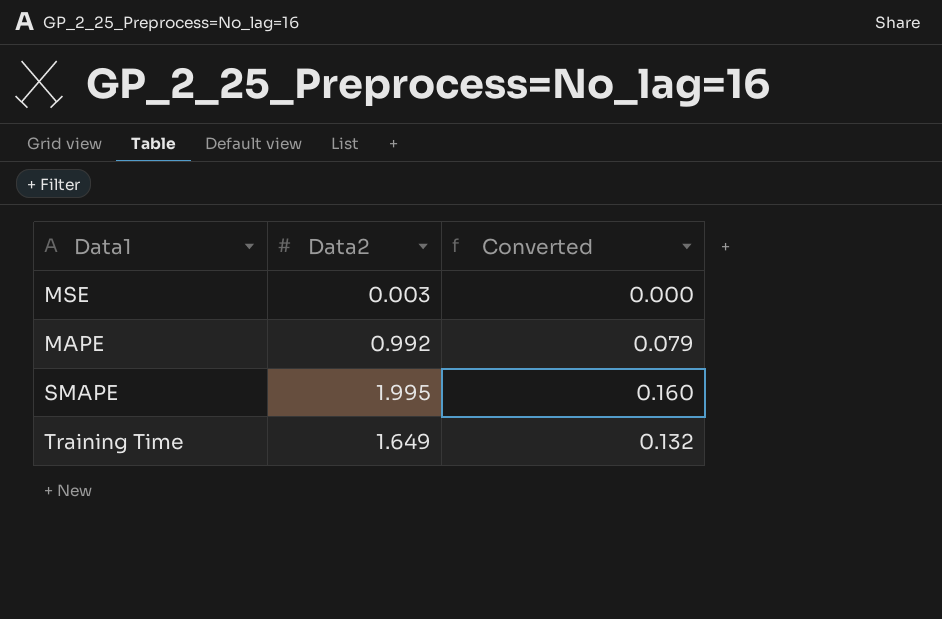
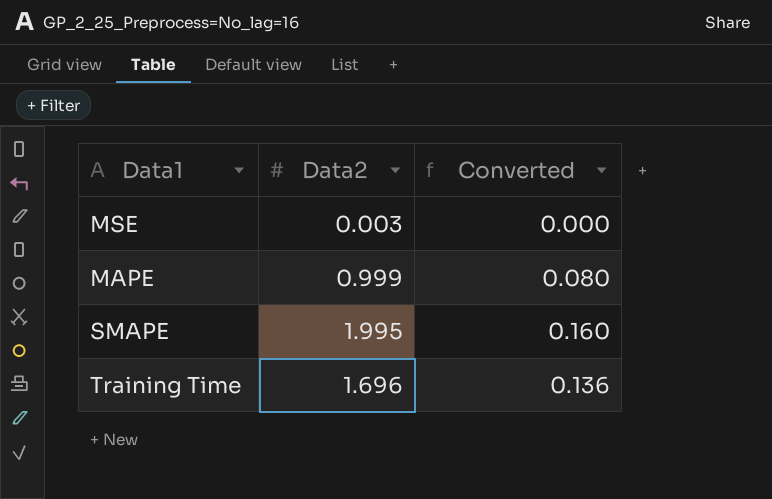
MAPE | Data2: 0.992 -> 0.999
MAPE | Converted: 0.079 -> 0.080
Training Time | Data2: 1.649 -> 1.696
Training Time | Converted: 0.132 -> 0.136

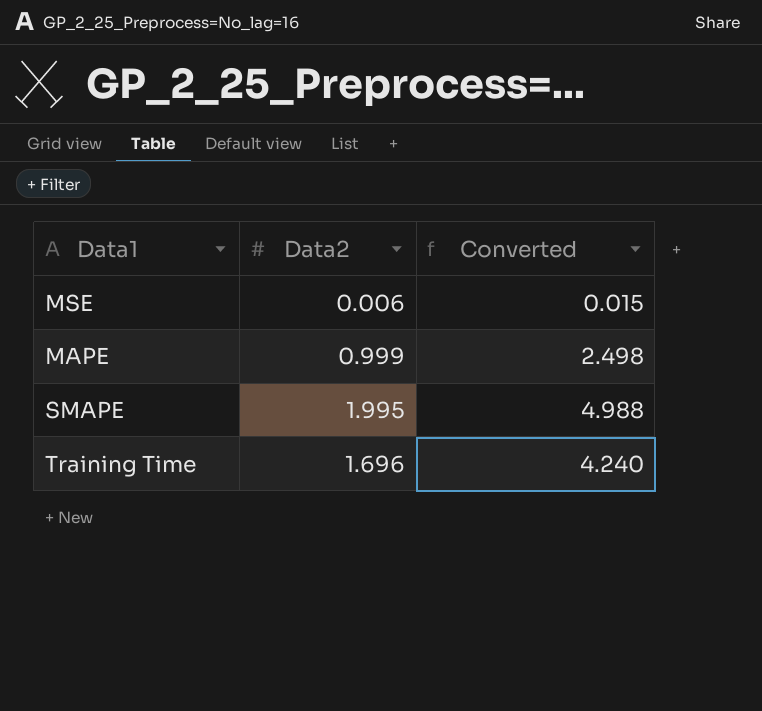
column Converted | formula: [Data2] * 0.08 -> [Data2] * 2.5
MSE | Data2: 0.003 -> 0.006

